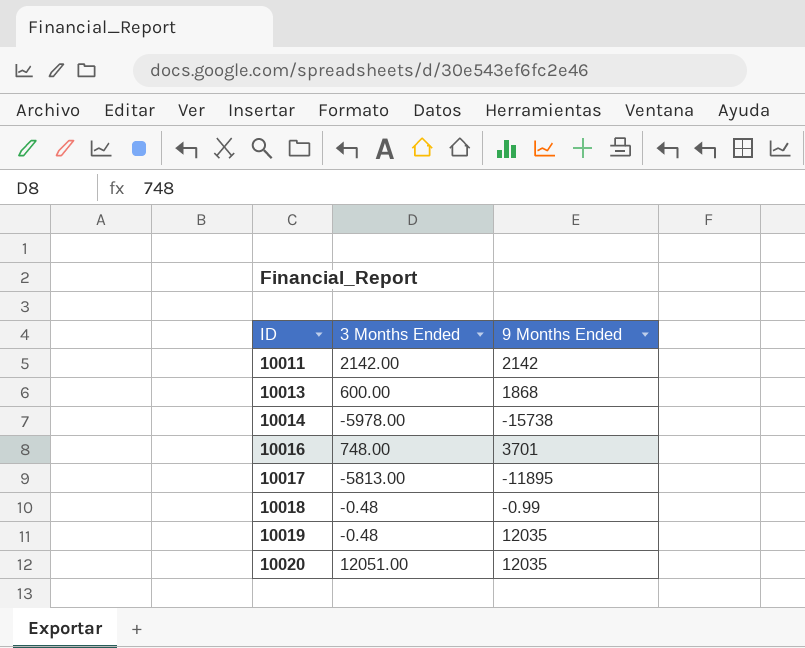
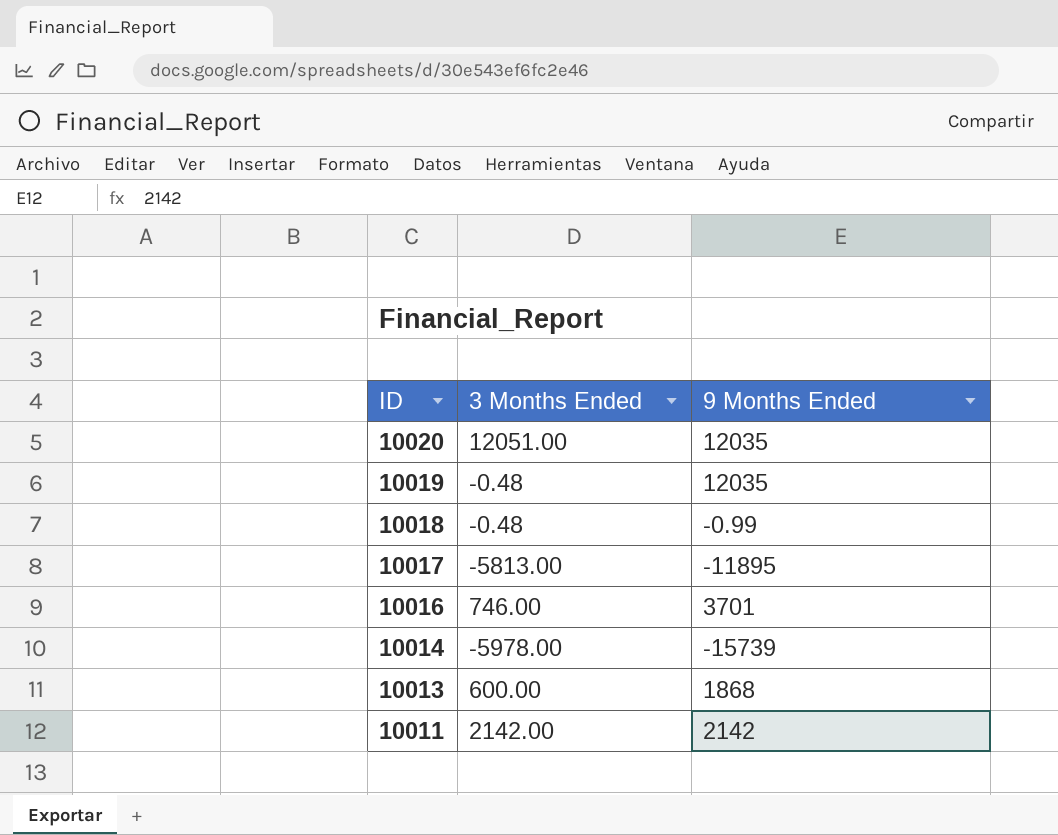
row order: ID ascending -> ID descending
10016 | 3 Months Ended: 748.00 -> 746.00
10014 | 9 Months Ended: -15738 -> -15739

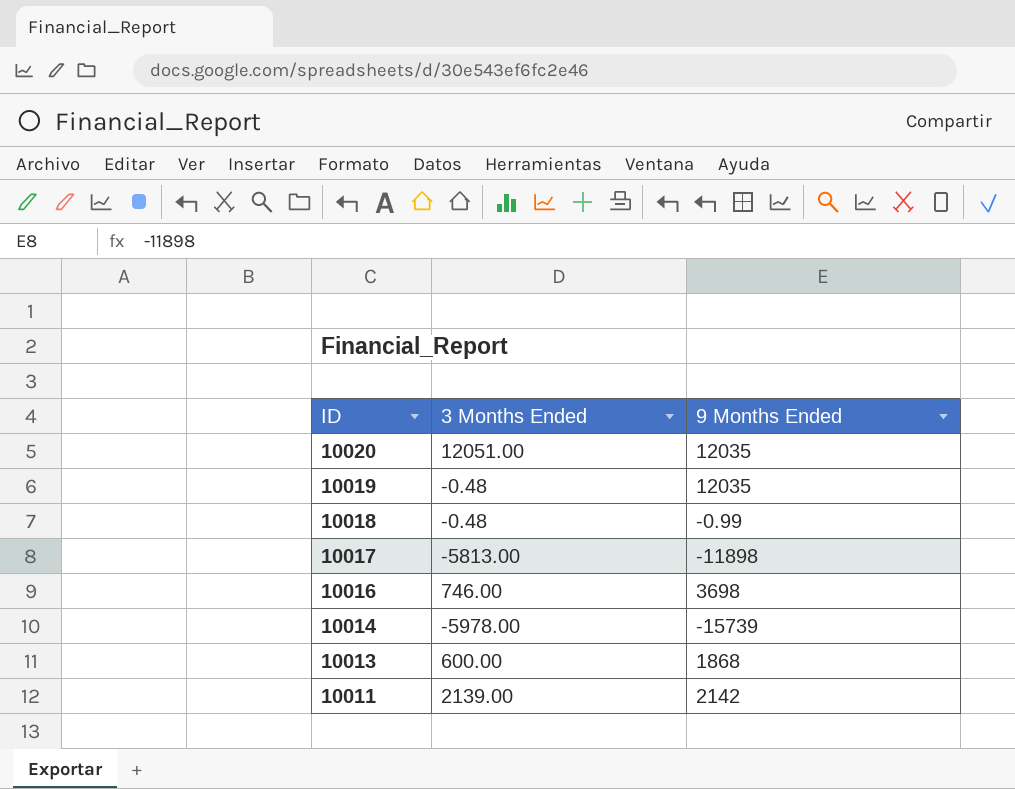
10017 | 9 Months Ended: -11895 -> -11898
10016 | 9 Months Ended: 3701 -> 3698
10011 | 3 Months Ended: 2142.00 -> 2139.00

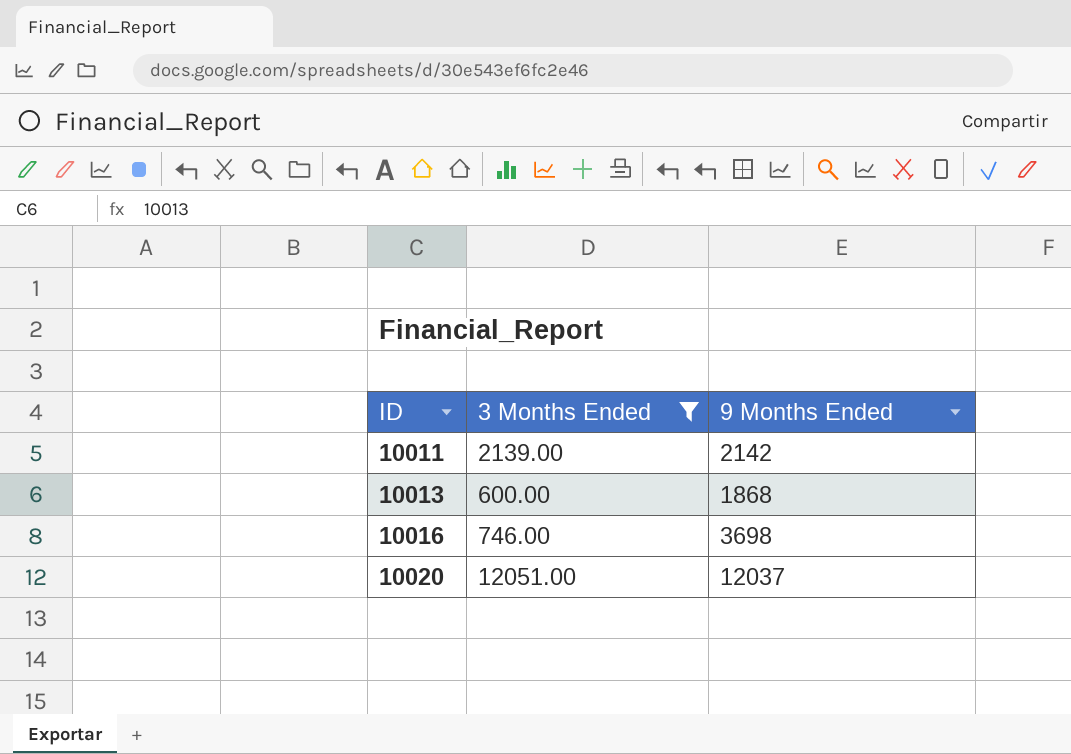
filter: none -> 3 Months Ended >= 600.00
row order: ID descending -> ID ascending
10020 | 9 Months Ended: 12035 -> 12037

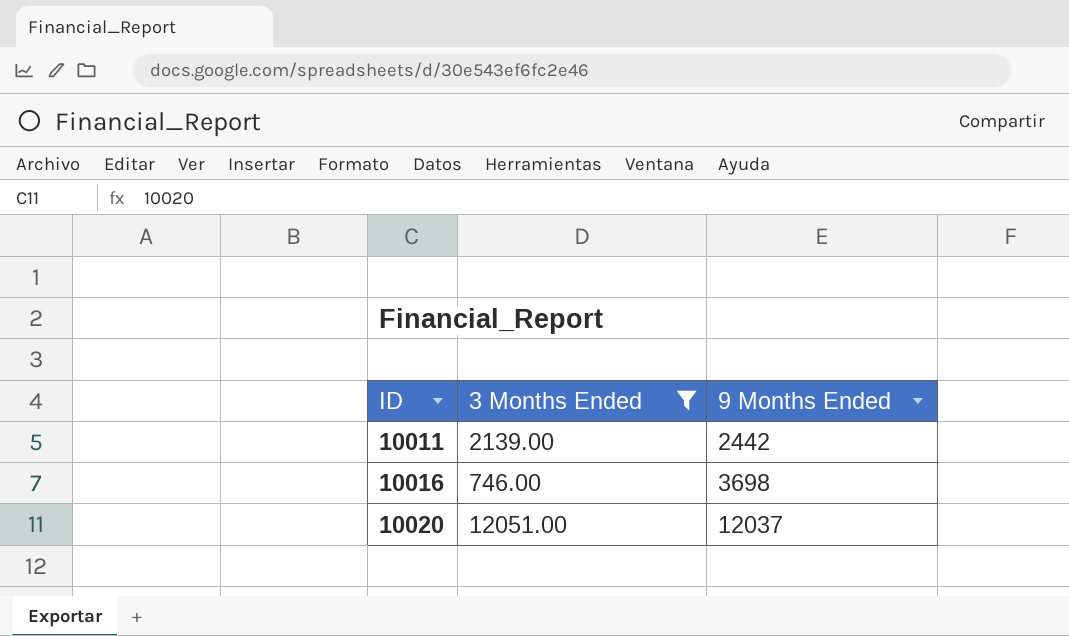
row 10013: 600.00 | 1868 -> none
10011 | 9 Months Ended: 2142 -> 2442

